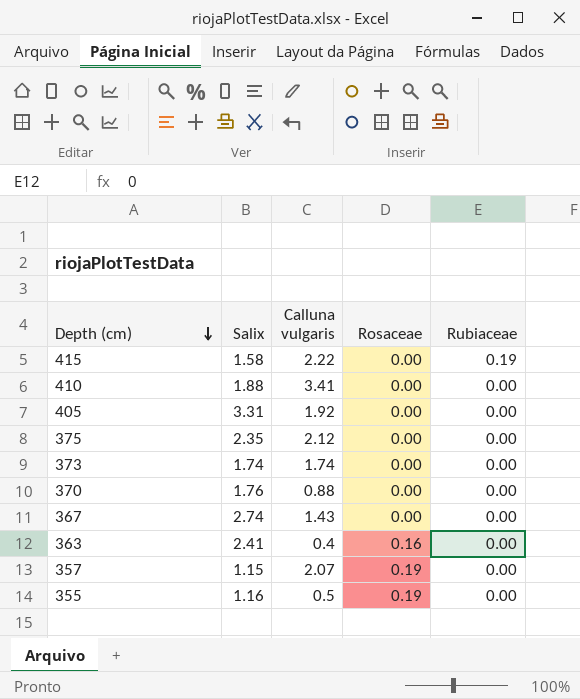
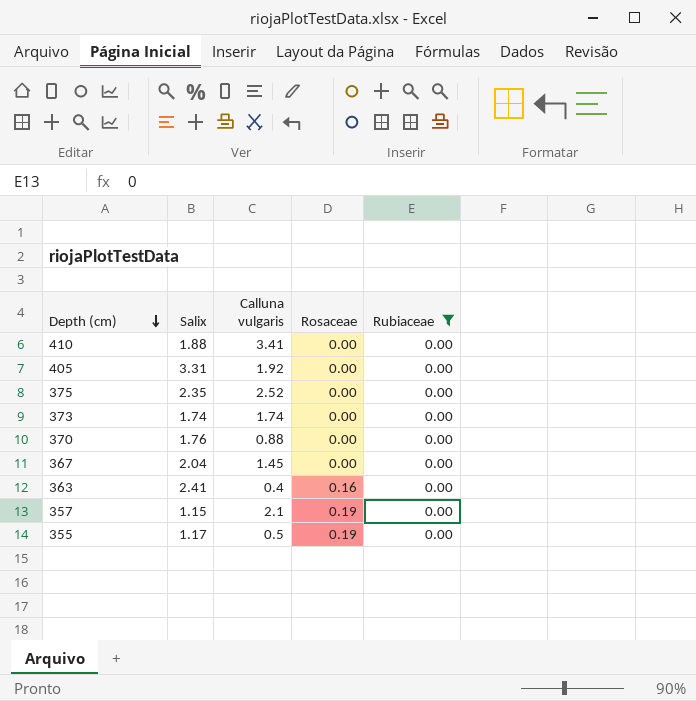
filter: none -> Rubiaceae = 0.00
375 | Calluna vulgaris: 2.12 -> 2.52
367 | Salix: 2.74 -> 2.04
367 | Calluna vulgaris: 1.43 -> 1.45
357 | Calluna vulgaris: 2.07 -> 2.1
355 | Salix: 1.16 -> 1.17

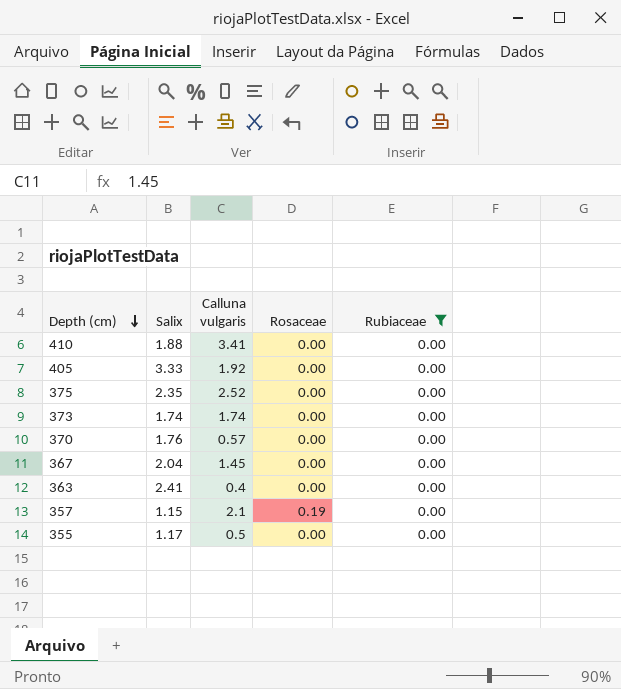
405 | Salix: 3.31 -> 3.33
370 | Calluna vulgaris: 0.88 -> 0.57
363 | Rosaceae: 0.16 -> 0.00
355 | Rosaceae: 0.19 -> 0.00

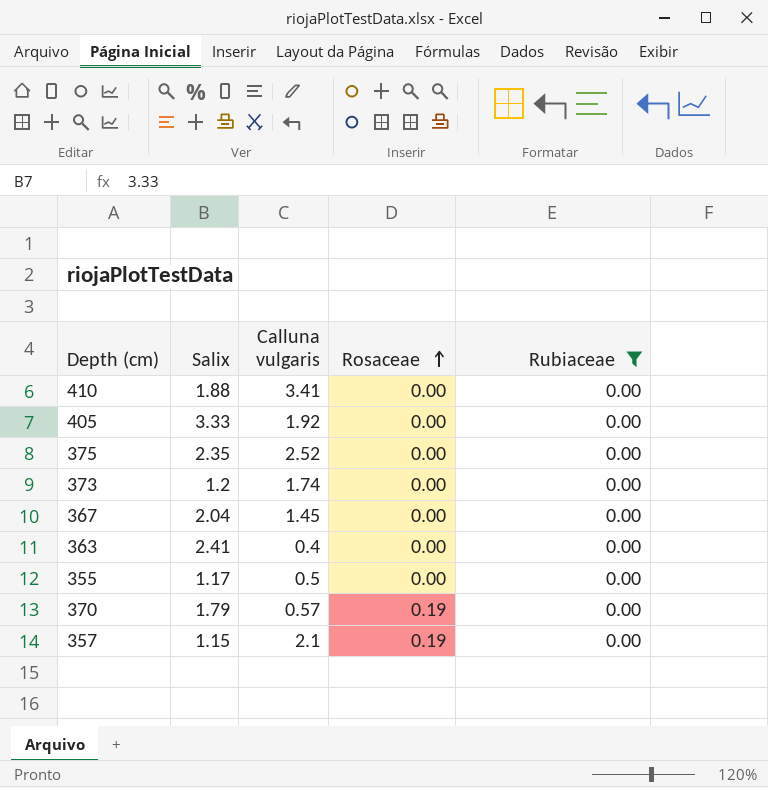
row order: Depth (cm) descending -> Rosaceae ascending
373 | Salix: 1.74 -> 1.2
370 | Salix: 1.76 -> 1.79
370 | Rosaceae: 0.00 -> 0.19

